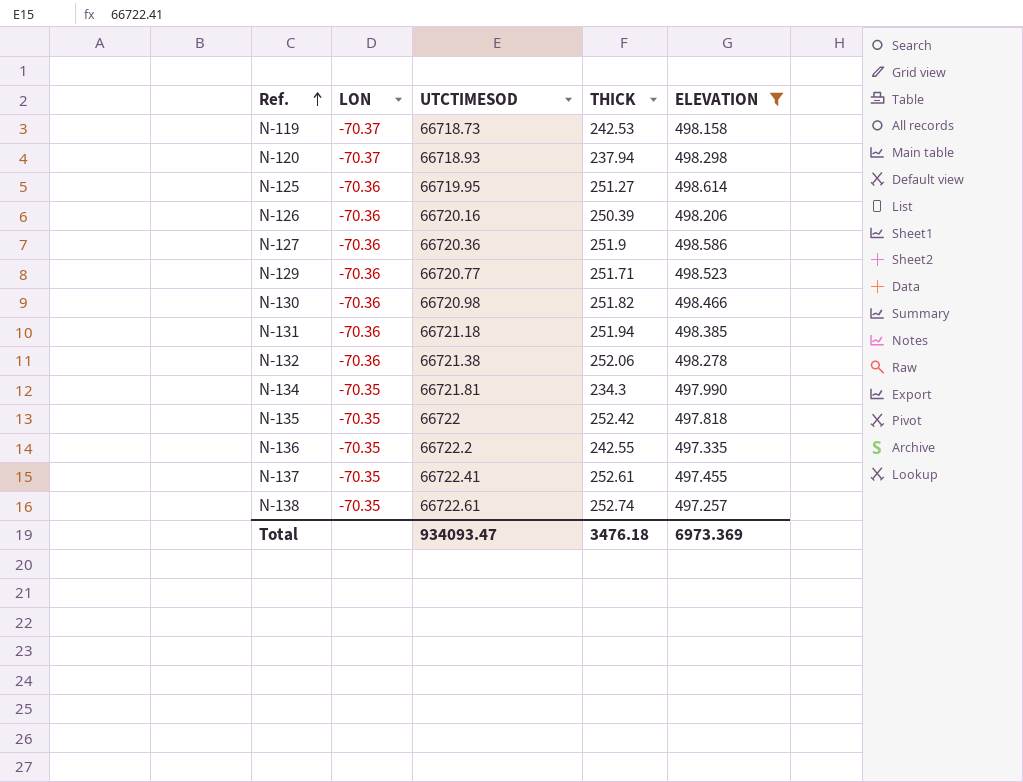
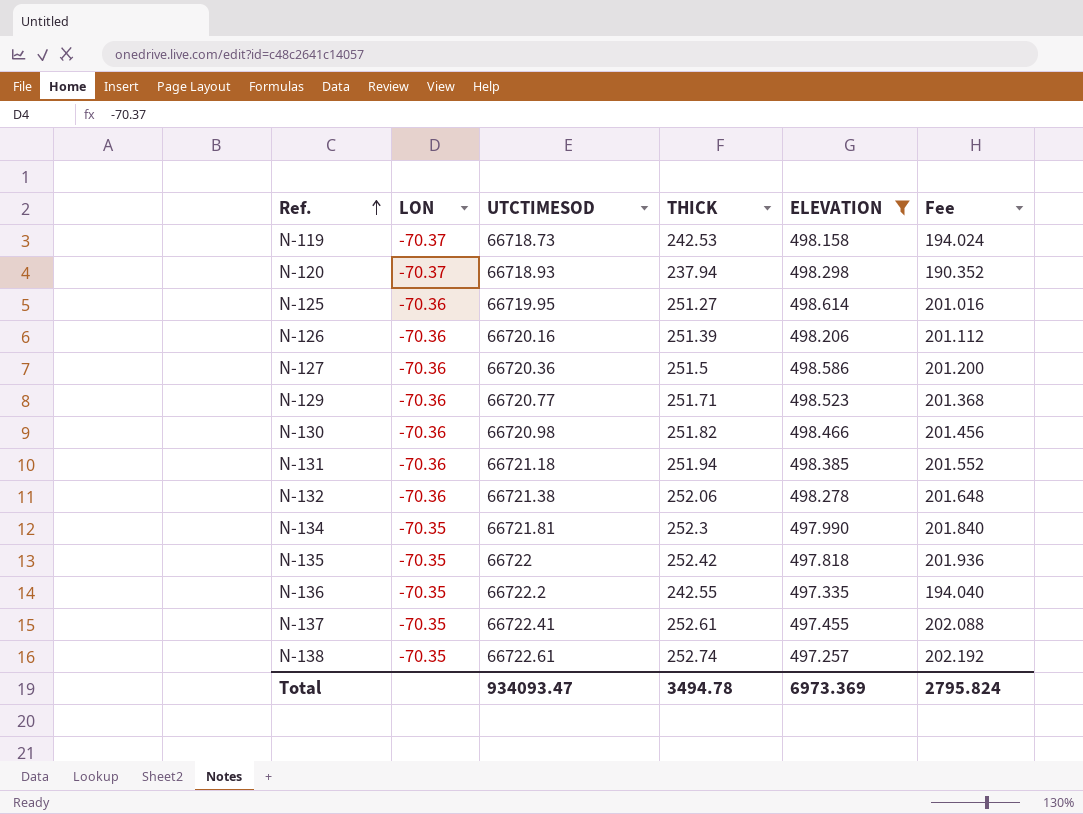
column Fee | formula: none -> [THICK] * 0.8
N-126 | THICK: 250.39 -> 251.39
N-127 | THICK: 251.9 -> 251.5
N-134 | THICK: 234.3 -> 252.3
Total | THICK: 3476.18 -> 3494.78

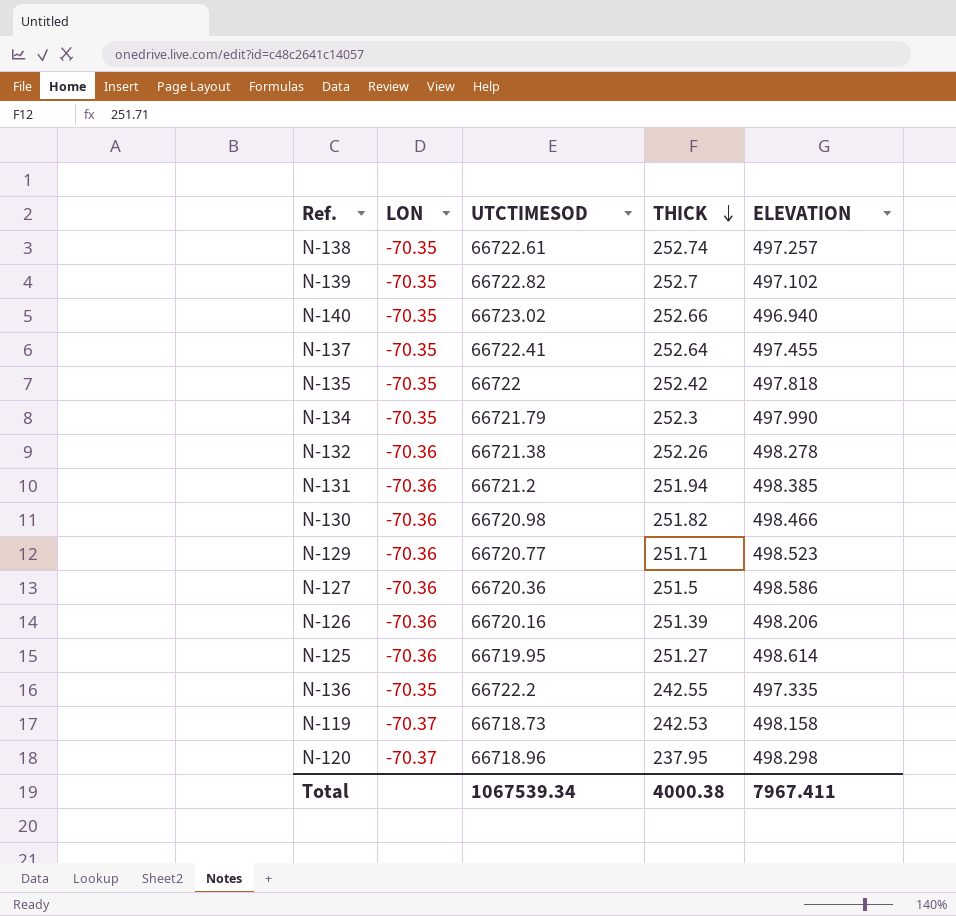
filter: ELEVATION >= 497.257 -> none
row order: Ref. ascending -> THICK descending
column Fee | formula: [THICK] * 0.8 -> none
N-137 | THICK: 252.61 -> 252.64
N-134 | UTCTIMESOD: 66721.81 -> 66721.79
N-132 | THICK: 252.06 -> 252.26
N-131 | UTCTIMESOD: 66721.18 -> 66721.2
N-120 | UTCTIMESOD: 66718.93 -> 66718.96
N-120 | THICK: 237.94 -> 237.95
Total | UTCTIMESOD: 934093.47 -> 1067539.34
Total | THICK: 3494.78 -> 4000.38
Total | ELEVATION: 6973.369 -> 7967.411

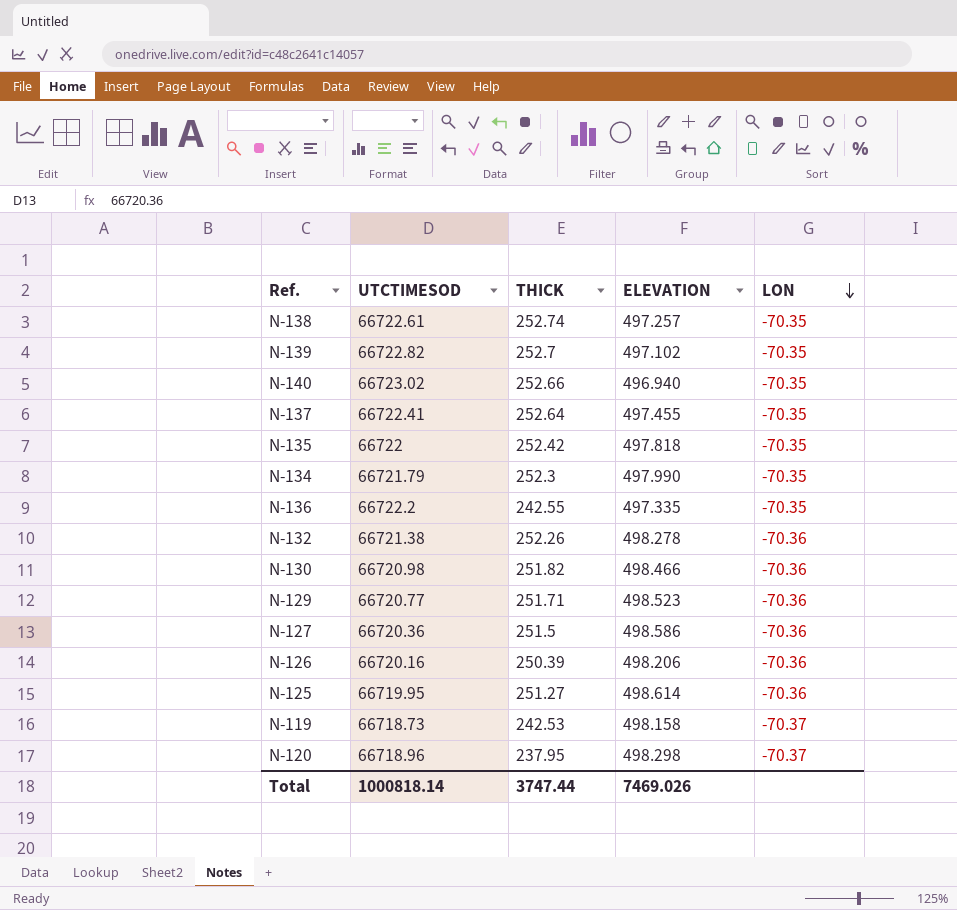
row order: THICK descending -> LON descending
column LON | position: 2 -> 5
row N-131: -70.36 | 66721.2 | 251.94 | 498.385 -> none
N-126 | THICK: 251.39 -> 250.39
Total | UTCTIMESOD: 1067539.34 -> 1000818.14
Total | THICK: 4000.38 -> 3747.44
Total | ELEVATION: 7967.411 -> 7469.026

